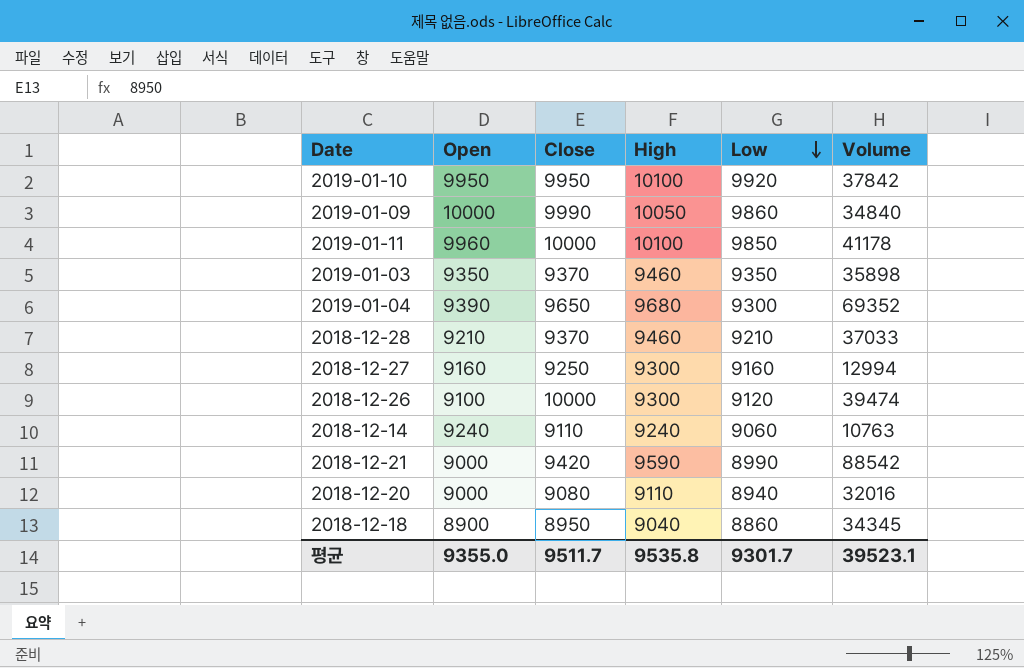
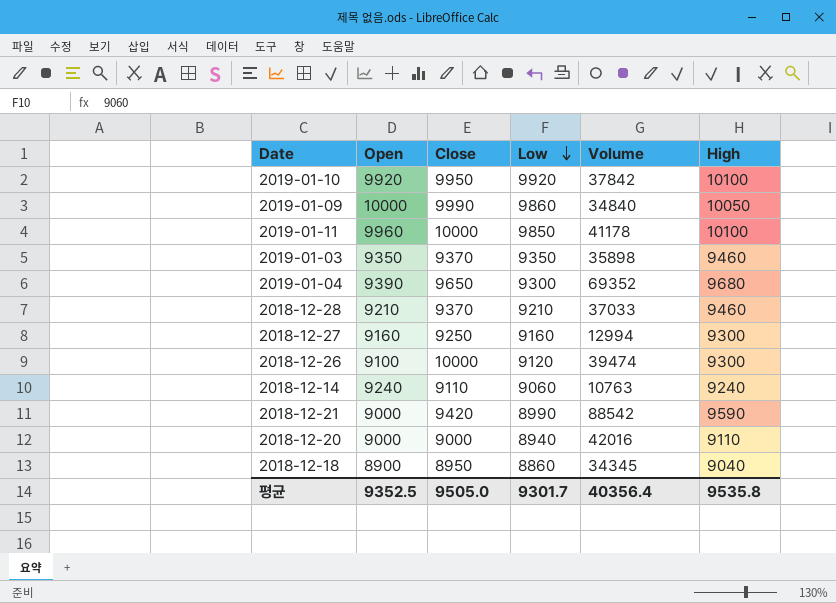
column High | position: 4 -> 6
2019-01-10 | Open: 9950 -> 9920
2018-12-20 | Close: 9080 -> 9000
2018-12-20 | Volume: 32016 -> 42016
평균 | Open: 9355.0 -> 9352.5
평균 | Close: 9511.7 -> 9505.0
평균 | Volume: 39523.1 -> 40356.4

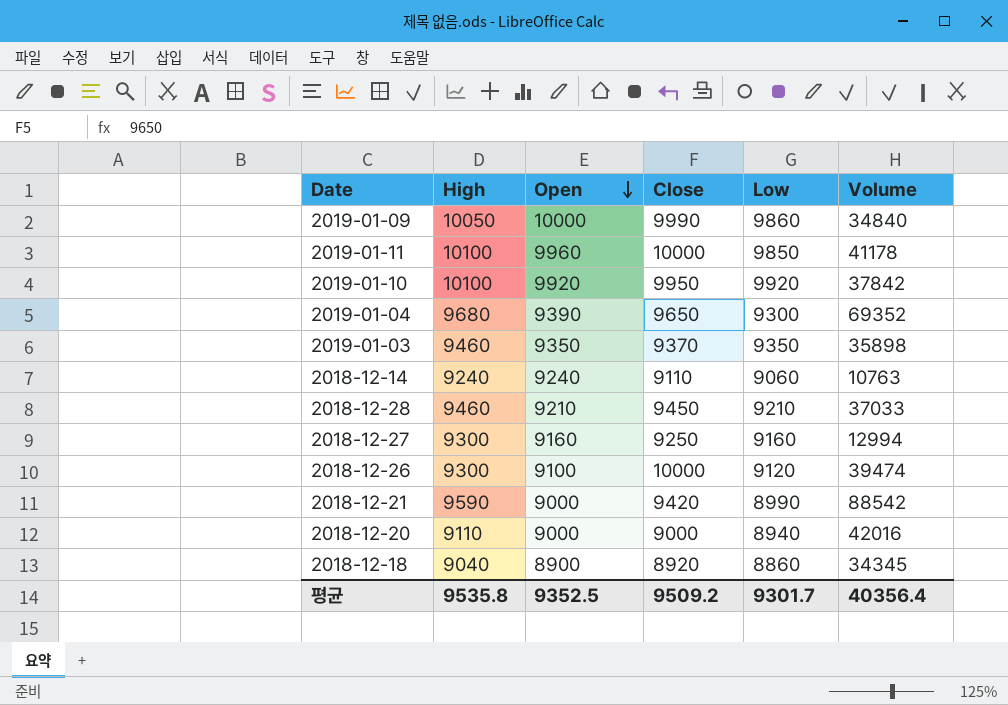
row order: Low descending -> Open descending
column High | position: 6 -> 2
2018-12-28 | Close: 9370 -> 9450
2018-12-18 | Close: 8950 -> 8920
평균 | Close: 9505.0 -> 9509.2

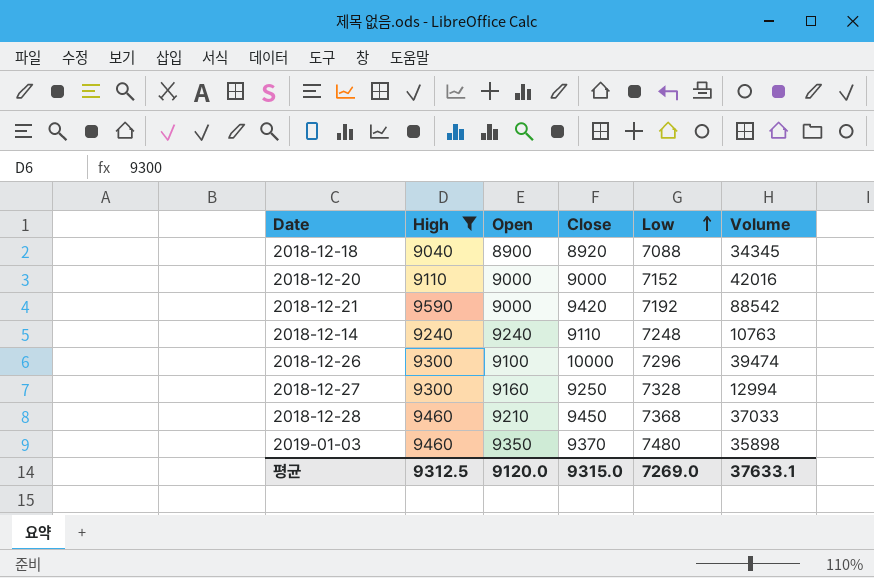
filter: none -> High <= 9590
row order: Open descending -> Low ascending
2018-12-18 | Low: 8860 -> 7088
2018-12-20 | Low: 8940 -> 7152
2018-12-21 | Low: 8990 -> 7192
2018-12-14 | Low: 9060 -> 7248
2018-12-26 | Low: 9120 -> 7296
2018-12-27 | Low: 9160 -> 7328
2018-12-28 | Low: 9210 -> 7368
2019-01-03 | Low: 9350 -> 7480
평균 | High: 9535.8 -> 9312.5
평균 | Open: 9352.5 -> 9120.0
평균 | Close: 9509.2 -> 9315.0
평균 | Low: 9301.7 -> 7269.0
평균 | Volume: 40356.4 -> 37633.1

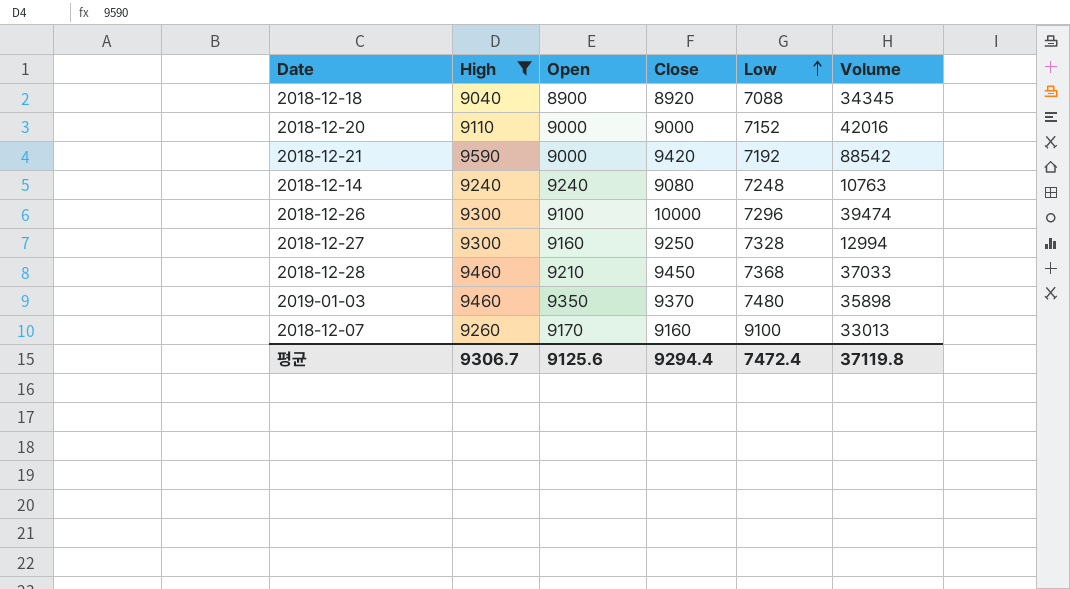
2018-12-14 | Close: 9110 -> 9080
row 2018-12-07: none -> 9260 | 9170 | 9160 | 9100 | 33013
평균 | High: 9312.5 -> 9306.7
평균 | Open: 9120.0 -> 9125.6
평균 | Close: 9315.0 -> 9294.4
평균 | Low: 7269.0 -> 7472.4
평균 | Volume: 37633.1 -> 37119.8

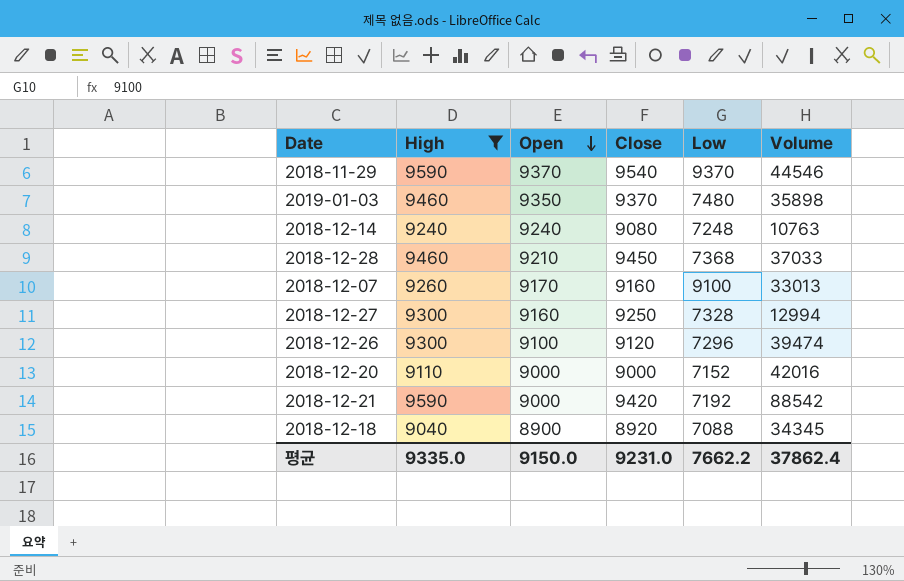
row order: Low ascending -> Open descending
row 2018-11-29: none -> 9590 | 9370 | 9540 | 9370 | 44546
2018-12-26 | Close: 10000 -> 9120
평균 | High: 9306.7 -> 9335.0
평균 | Open: 9125.6 -> 9150.0
평균 | Close: 9294.4 -> 9231.0
평균 | Low: 7472.4 -> 7662.2
평균 | Volume: 37119.8 -> 37862.4

